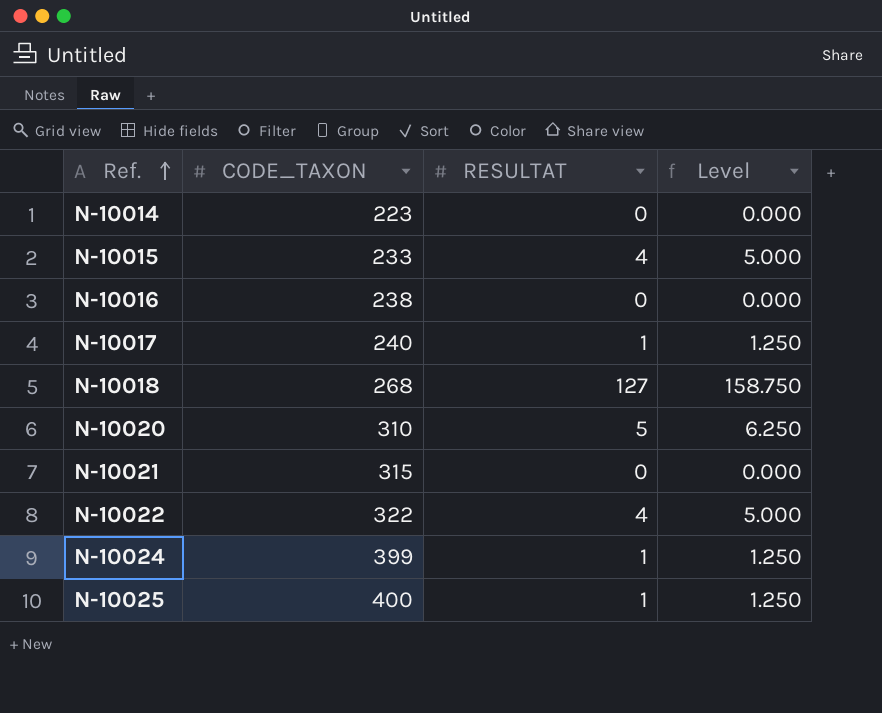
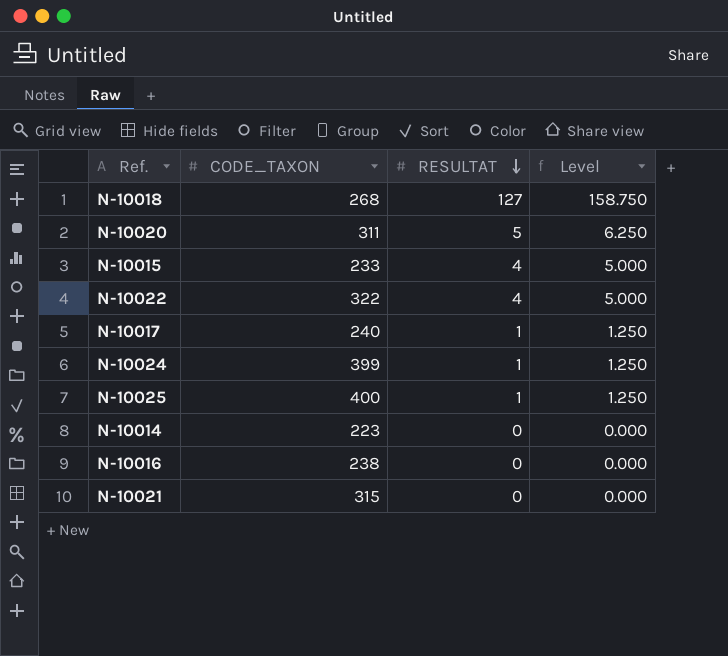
row order: Ref. ascending -> RESULTAT descending
N-10020 | CODE_TAXON: 310 -> 311

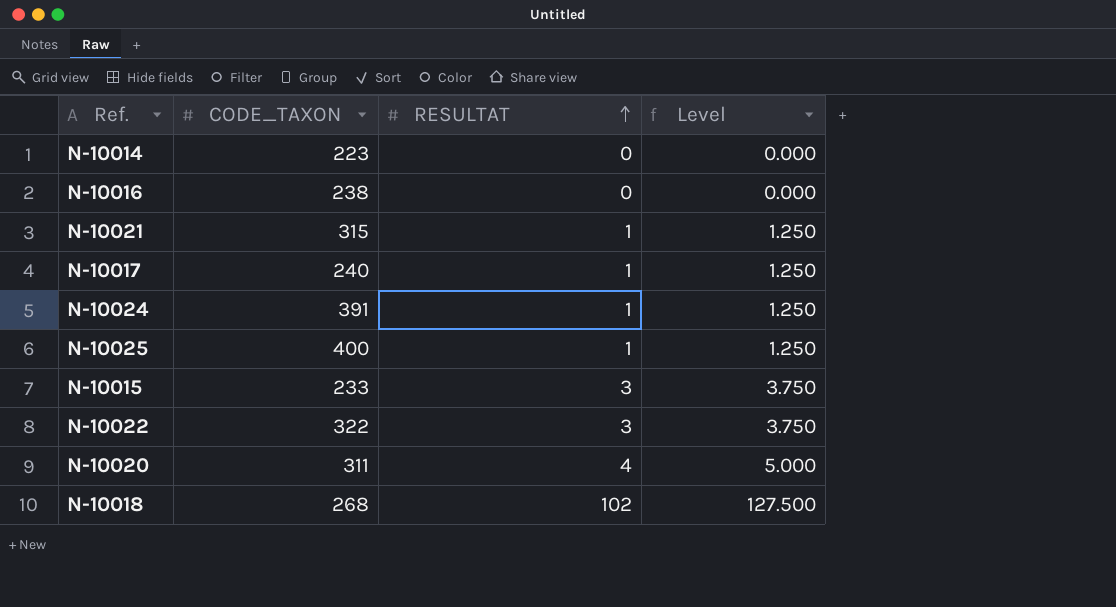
row order: RESULTAT descending -> RESULTAT ascending
N-10021 | RESULTAT: 0 -> 1
N-10021 | Level: 0.000 -> 1.250
N-10024 | CODE_TAXON: 399 -> 391
N-10015 | RESULTAT: 4 -> 3
N-10015 | Level: 5.000 -> 3.750
N-10022 | RESULTAT: 4 -> 3
N-10022 | Level: 5.000 -> 3.750
N-10020 | RESULTAT: 5 -> 4
N-10020 | Level: 6.250 -> 5.000
N-10018 | RESULTAT: 127 -> 102
N-10018 | Level: 158.750 -> 127.500

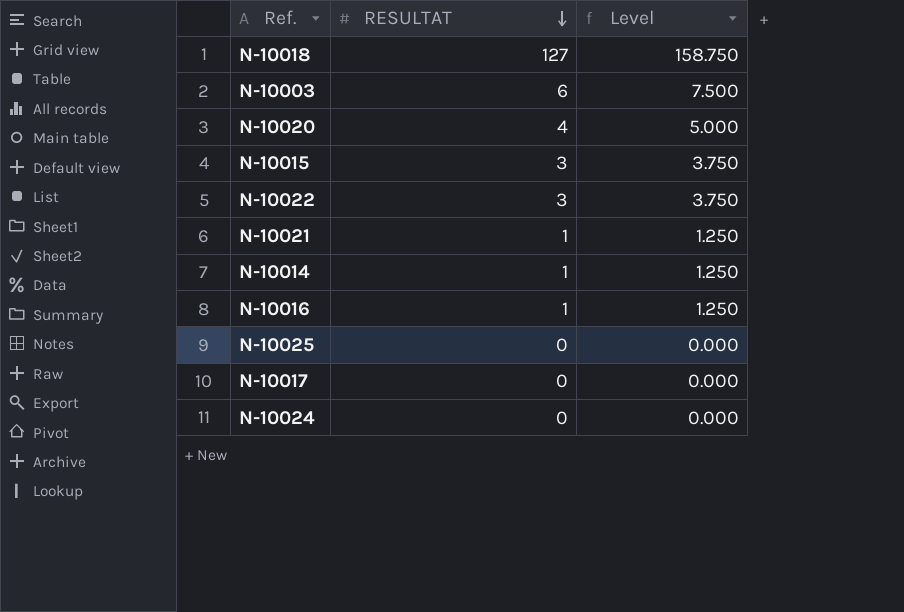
row order: RESULTAT ascending -> RESULTAT descending
column CODE_TAXON | position: 2 -> none
N-10018 | RESULTAT: 102 -> 127
N-10018 | Level: 127.500 -> 158.750
row N-10003: none -> 6 | 7.500
N-10014 | RESULTAT: 0 -> 1
N-10014 | Level: 0.000 -> 1.250
N-10016 | RESULTAT: 0 -> 1
N-10016 | Level: 0.000 -> 1.250
N-10025 | RESULTAT: 1 -> 0
N-10025 | Level: 1.250 -> 0.000
N-10017 | RESULTAT: 1 -> 0
N-10017 | Level: 1.250 -> 0.000
N-10024 | RESULTAT: 1 -> 0
N-10024 | Level: 1.250 -> 0.000

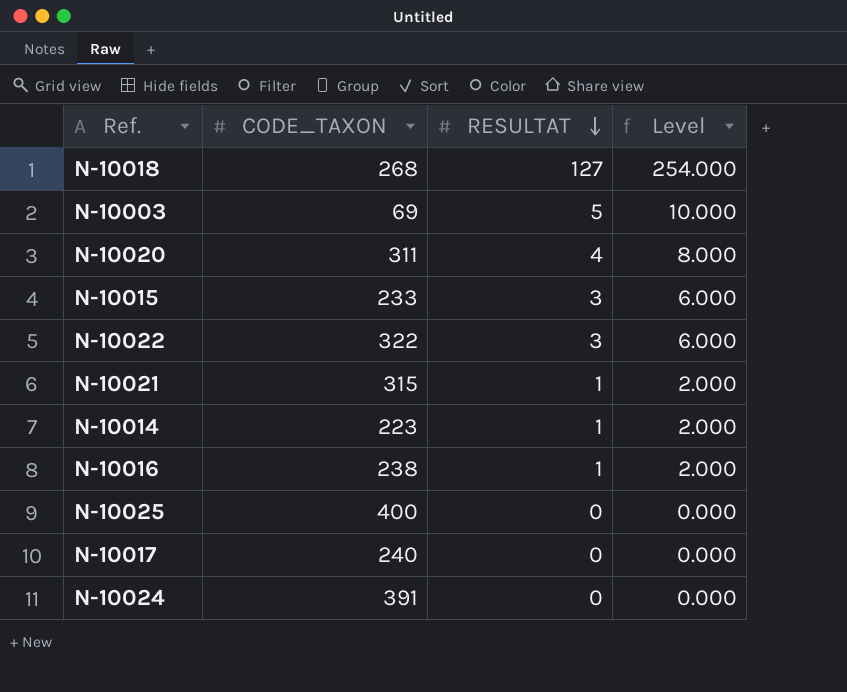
column CODE_TAXON | position: none -> 2
column Level | formula: [RESULTAT] * 1.25 -> [RESULTAT] * 2
N-10003 | RESULTAT: 6 -> 5

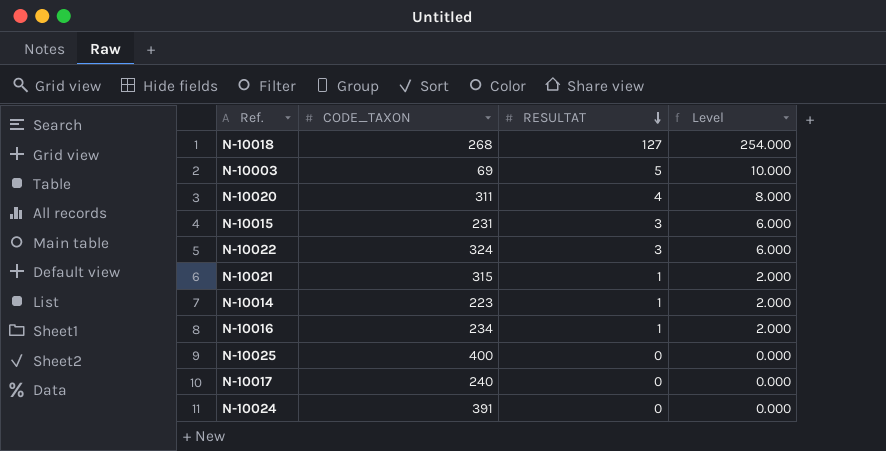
N-10015 | CODE_TAXON: 233 -> 231
N-10022 | CODE_TAXON: 322 -> 324
N-10016 | CODE_TAXON: 238 -> 234

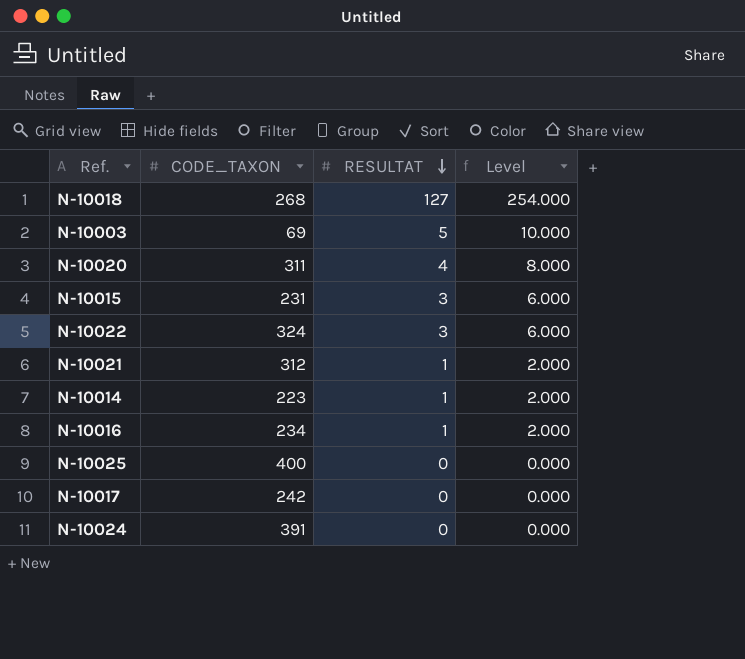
N-10021 | CODE_TAXON: 315 -> 312
N-10017 | CODE_TAXON: 240 -> 242

